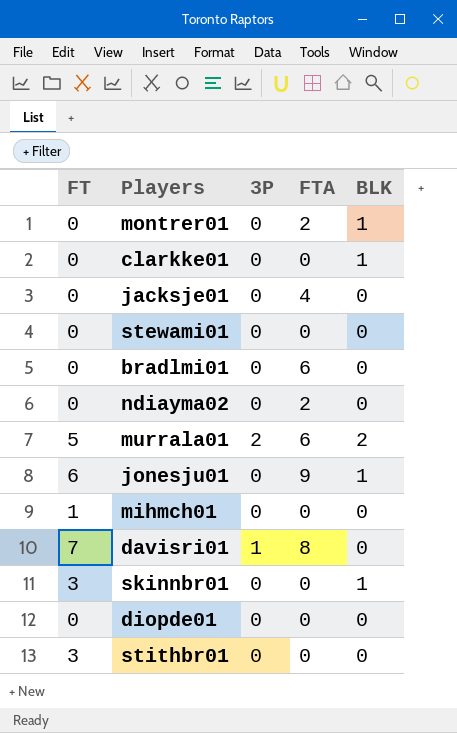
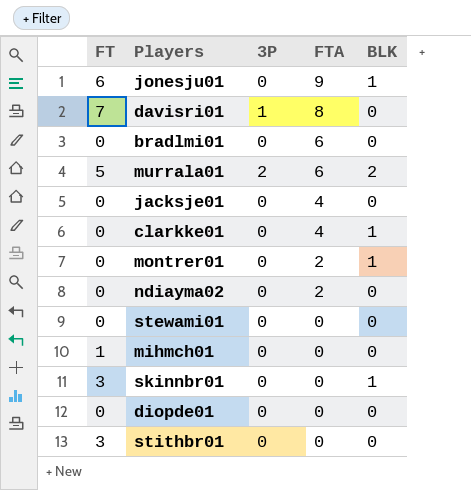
row order: none -> FTA descending
clarkke01 | FTA: 0 -> 4

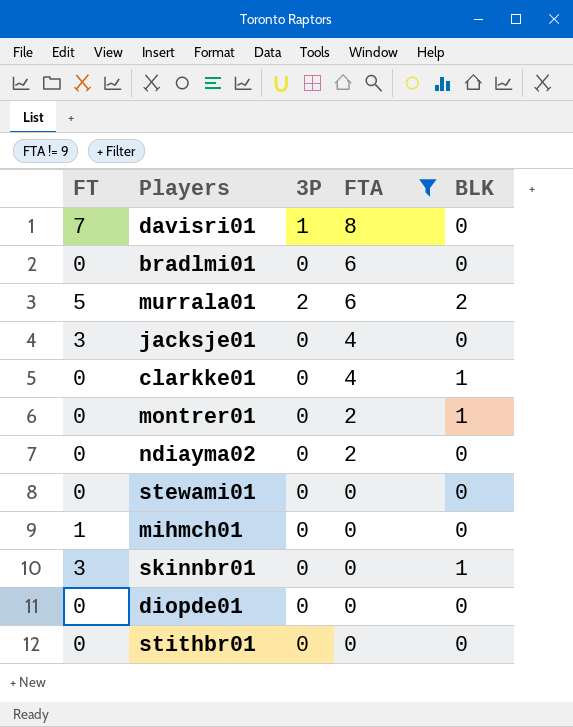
filter: none -> FTA != 9
jacksje01 | FT: 0 -> 3
stithbr01 | FT: 3 -> 0

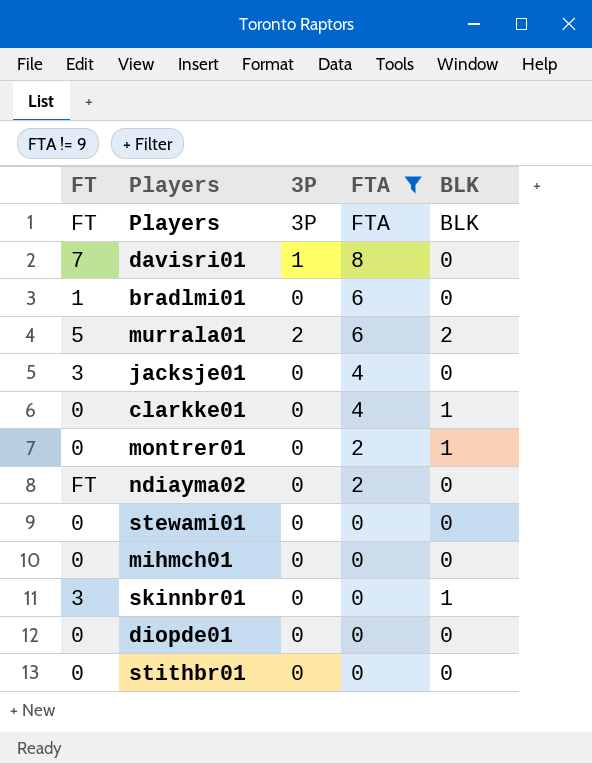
row Players: none -> FT | 3P | FTA | BLK
bradlmi01 | FT: 0 -> 1
ndiayma02 | FT: 0 -> FT
mihmch01 | FT: 1 -> 0

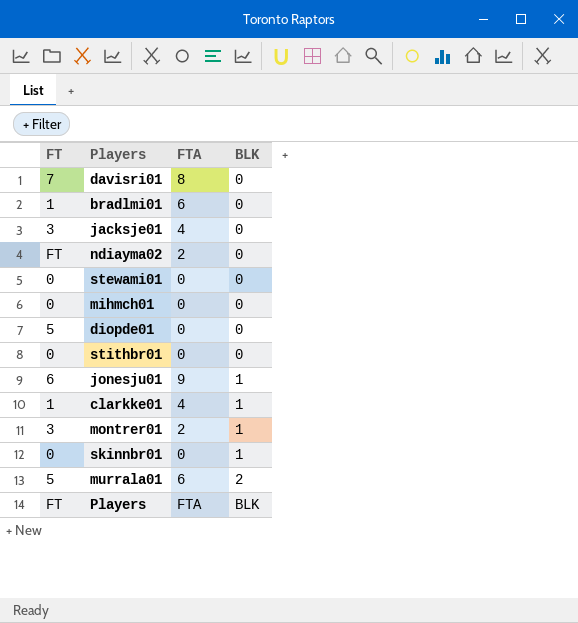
filter: FTA != 9 -> none
row order: FTA descending -> BLK ascending
column 3P | position: 3 -> none
diopde01 | FT: 0 -> 5
clarkke01 | FT: 0 -> 1
montrer01 | FT: 0 -> 3
skinnbr01 | FT: 3 -> 0

